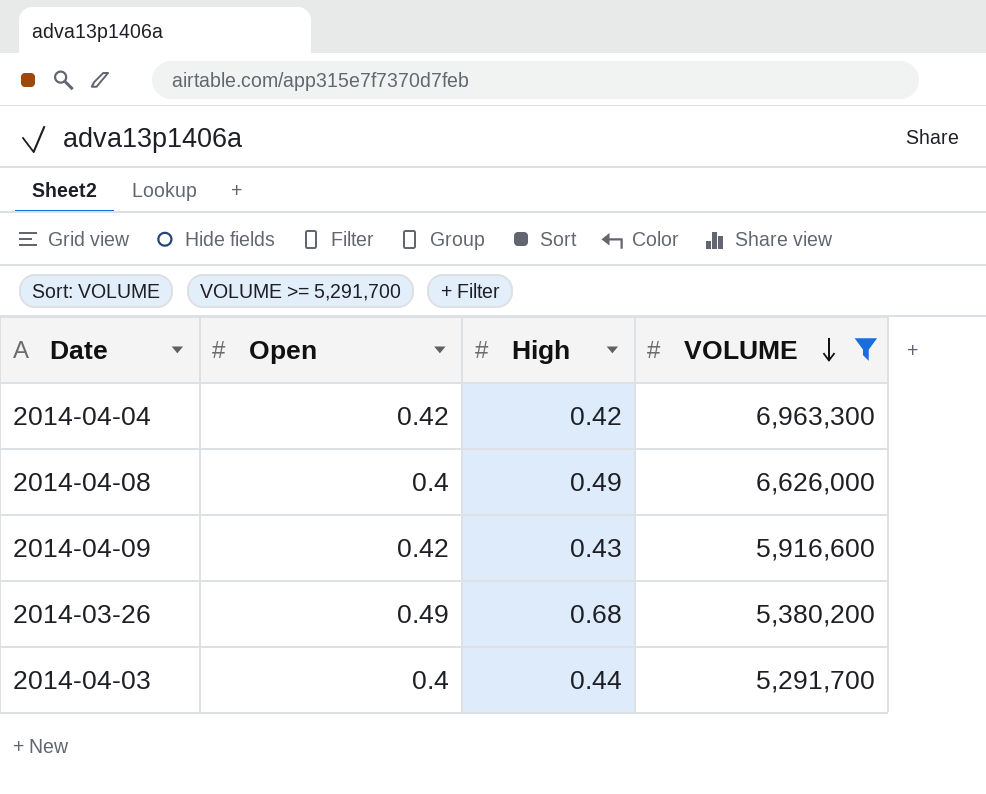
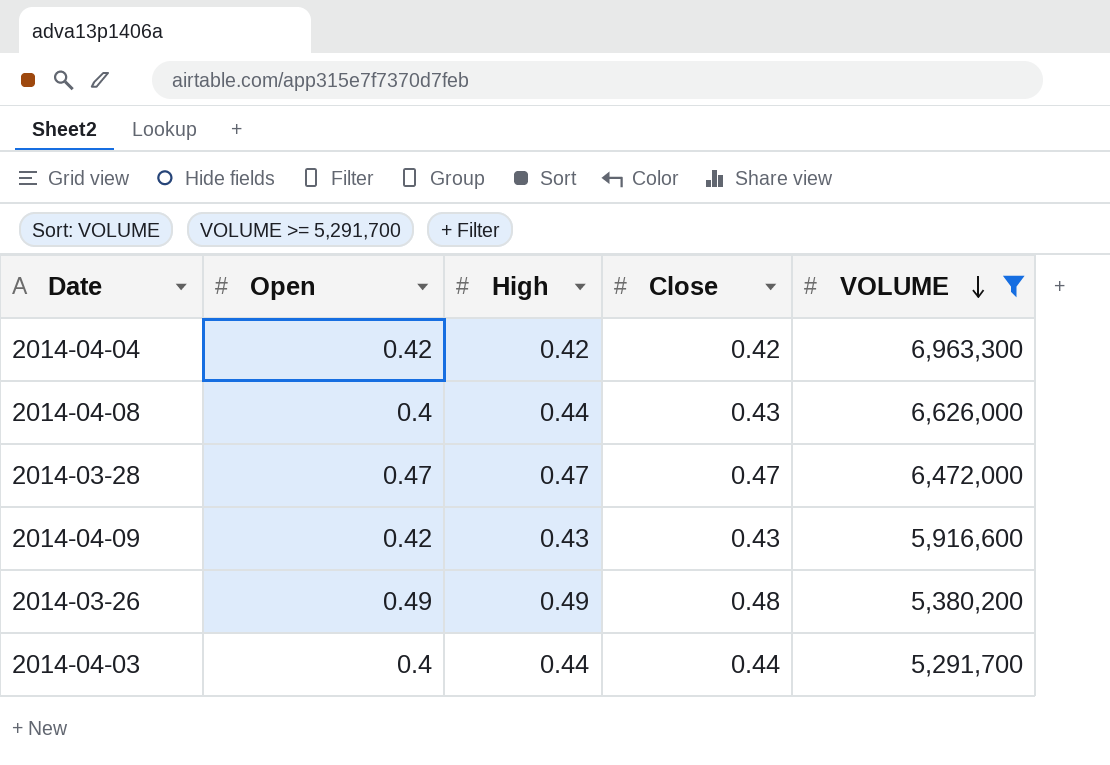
column Close | position: none -> 4
2014-04-08 | High: 0.49 -> 0.44
row 2014-03-28: none -> 0.47 | 0.47 | 0.47 | 6,472,000
2014-03-26 | High: 0.68 -> 0.49

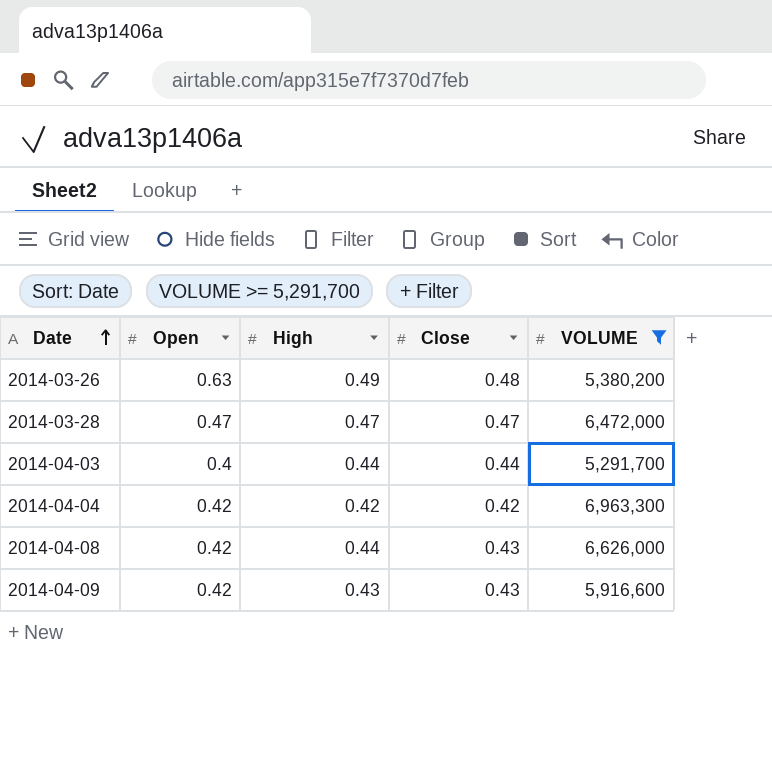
row order: VOLUME descending -> Date ascending
2014-03-26 | Open: 0.49 -> 0.63
2014-04-08 | Open: 0.4 -> 0.42

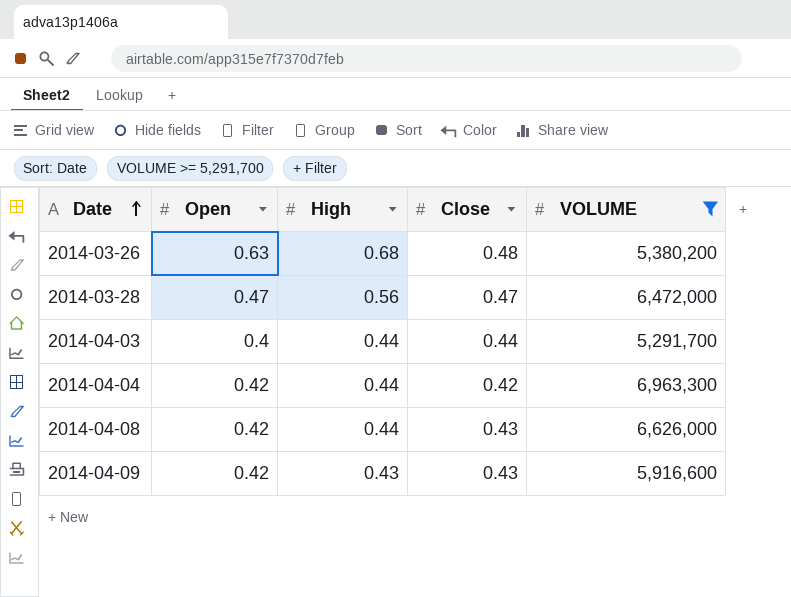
2014-03-26 | High: 0.49 -> 0.68
2014-03-28 | High: 0.47 -> 0.56
2014-04-04 | High: 0.42 -> 0.44

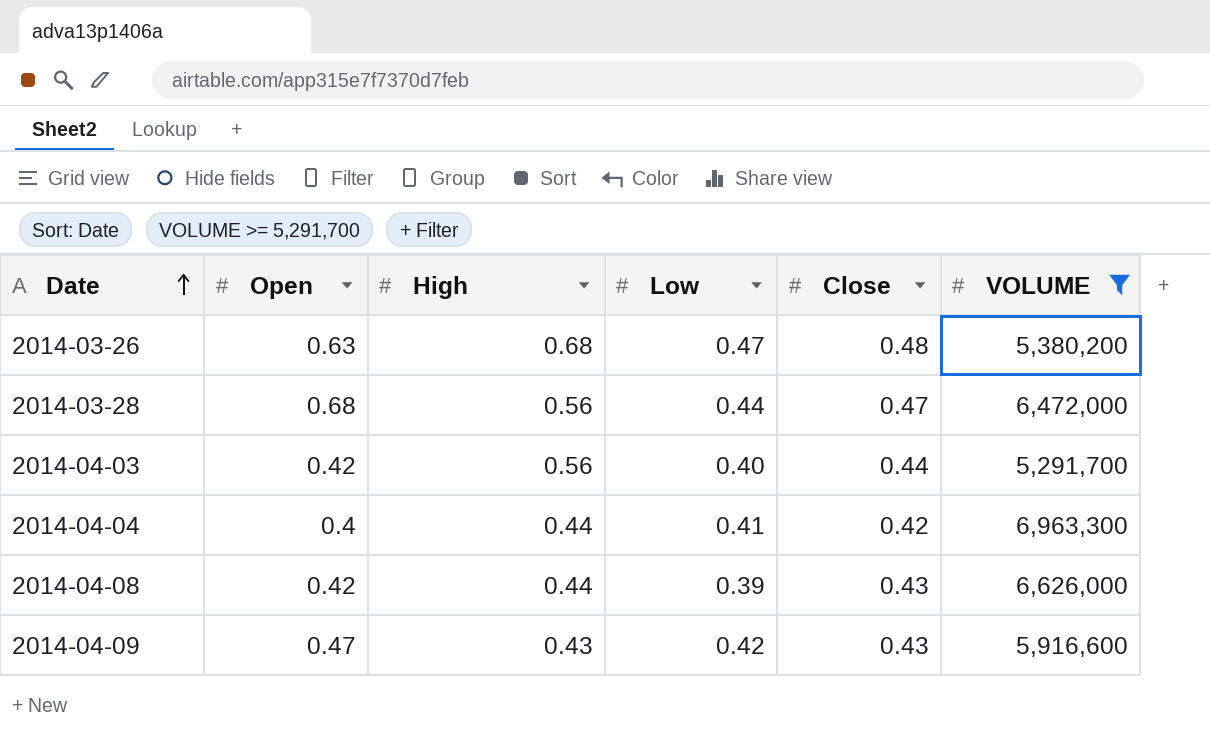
column Low | position: none -> 4
2014-03-28 | Open: 0.47 -> 0.68
2014-04-03 | Open: 0.4 -> 0.42
2014-04-03 | High: 0.44 -> 0.56
2014-04-04 | Open: 0.42 -> 0.4
2014-04-09 | Open: 0.42 -> 0.47

